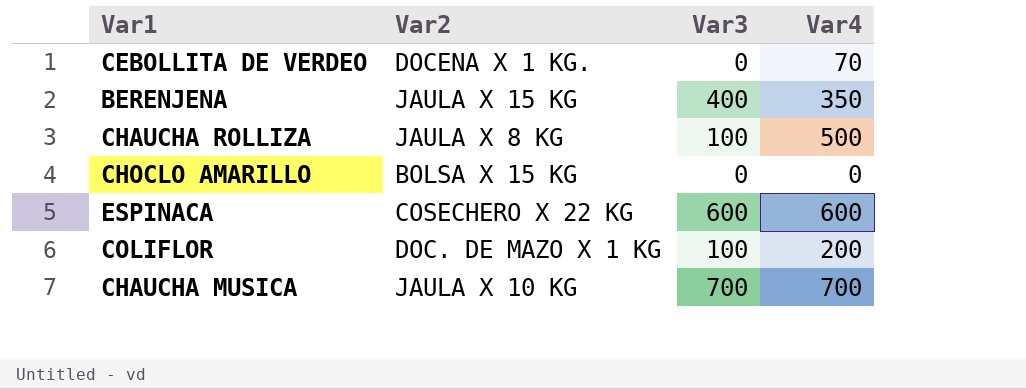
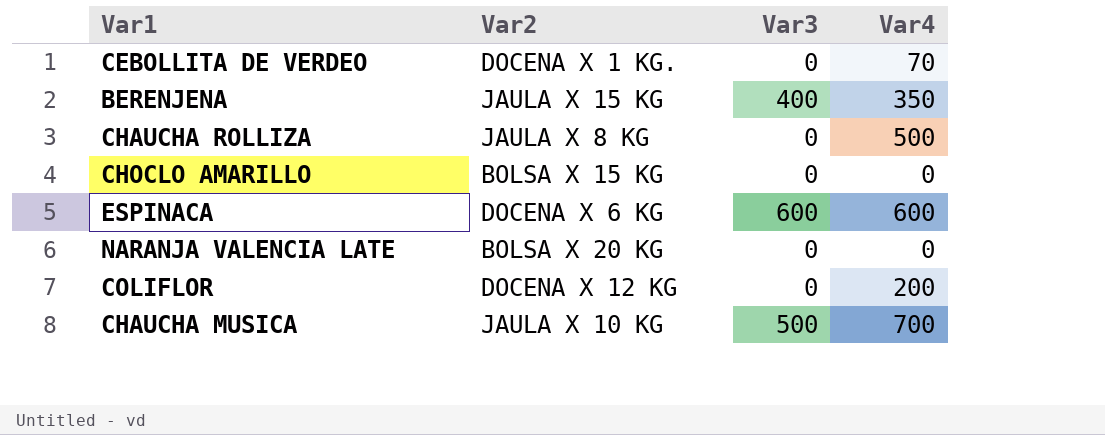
CHAUCHA ROLLIZA | Var3: 100 -> 0
ESPINACA | Var2: COSECHERO X 22 KG -> DOCENA X 6 KG
row NARANJA VALENCIA LATE: none -> BOLSA X 20 KG | 0 | 0
COLIFLOR | Var2: DOC. DE MAZO X 1 KG -> DOCENA X 12 KG
COLIFLOR | Var3: 100 -> 0
CHAUCHA MUSICA | Var3: 700 -> 500

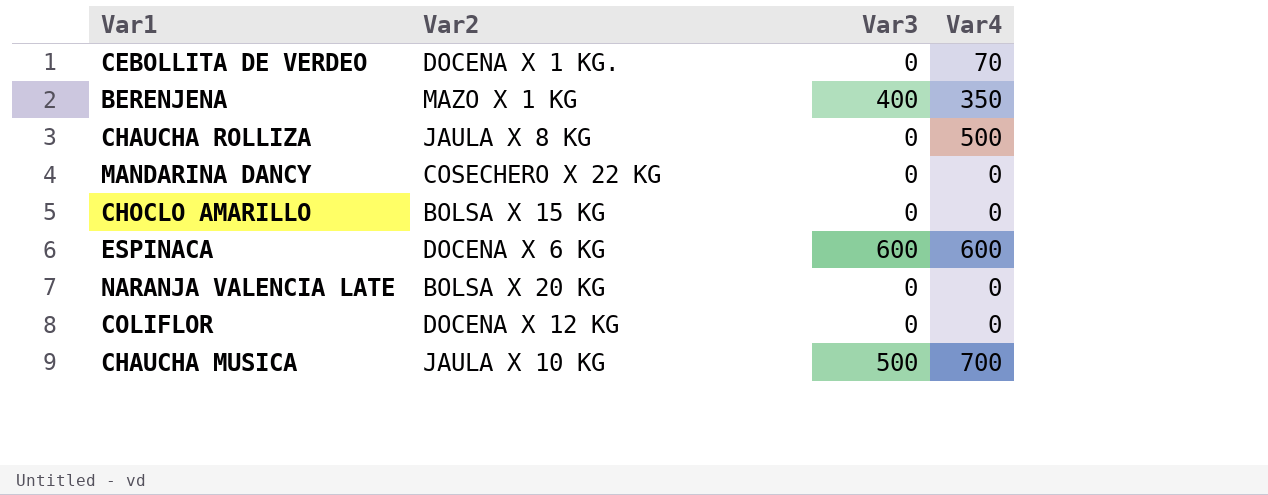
BERENJENA | Var2: JAULA X 15 KG -> MAZO X 1 KG
row MANDARINA DANCY: none -> COSECHERO X 22 KG | 0 | 0
COLIFLOR | Var4: 200 -> 0

